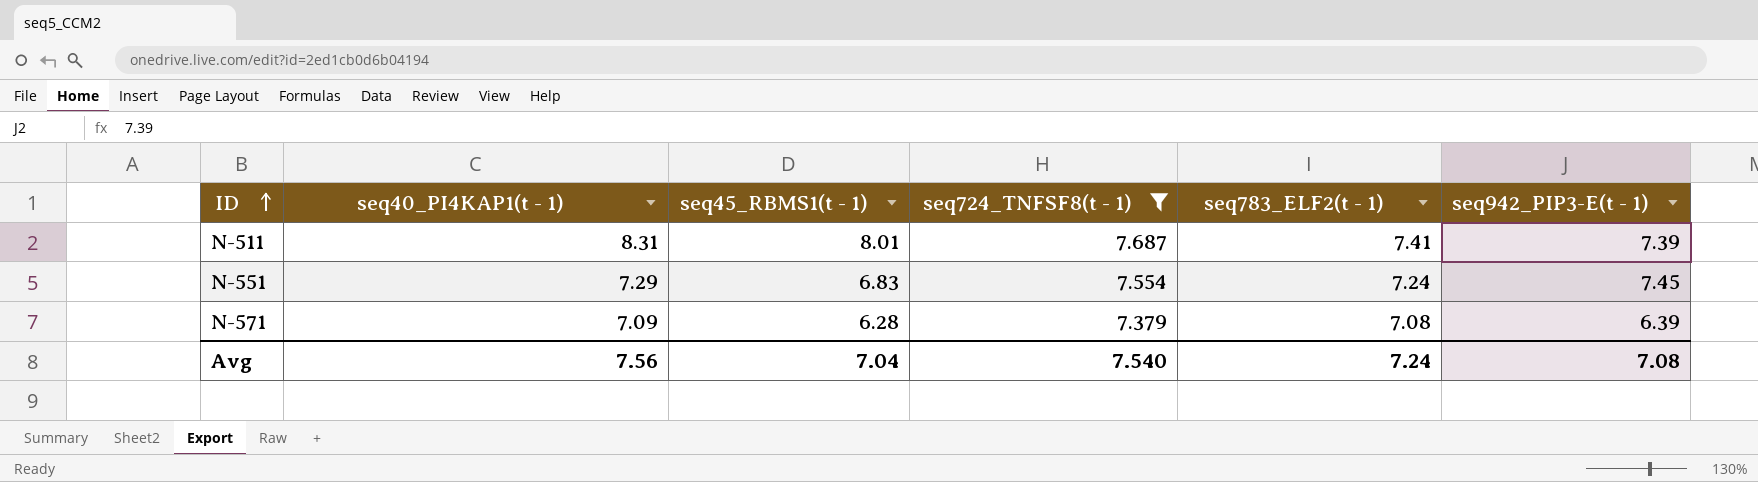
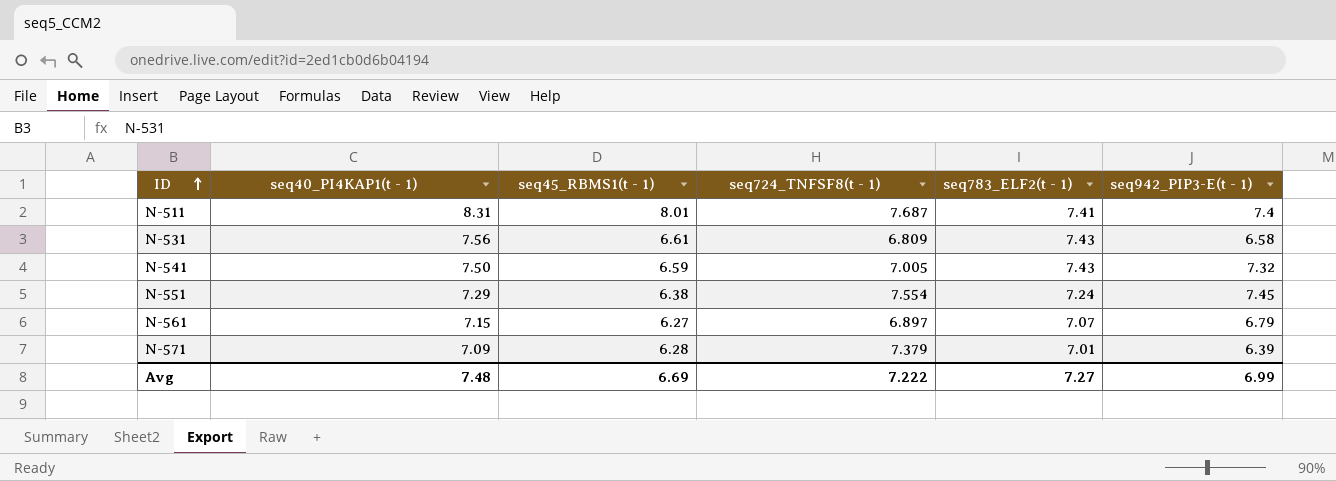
filter: seq724_TNFSF8(t - 1) >= 7.379 -> none
N-511 | seq942_PIP3-E(t - 1): 7.39 -> 7.4
N-551 | seq45_RBMS1(t - 1): 6.83 -> 6.38
N-571 | seq783_ELF2(t - 1): 7.08 -> 7.01
Avg | seq40_PI4KAP1(t - 1): 7.56 -> 7.48
Avg | seq45_RBMS1(t - 1): 7.04 -> 6.69
Avg | seq724_TNFSF8(t - 1): 7.540 -> 7.222
Avg | seq783_ELF2(t - 1): 7.24 -> 7.27
Avg | seq942_PIP3-E(t - 1): 7.08 -> 6.99

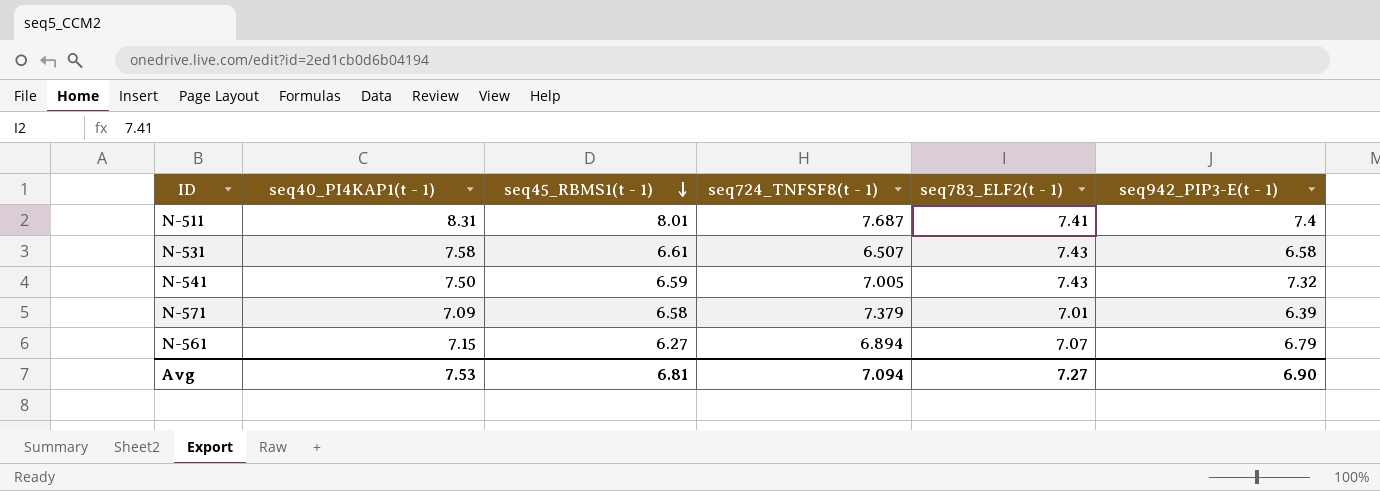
row order: ID ascending -> seq45_RBMS1(t - 1) descending
row N-551: 7.29 | 6.38 | 7.554 | 7.24 | 7.45 -> none
N-531 | seq40_PI4KAP1(t - 1): 7.56 -> 7.58
N-531 | seq724_TNFSF8(t - 1): 6.809 -> 6.507
N-571 | seq45_RBMS1(t - 1): 6.28 -> 6.58
N-561 | seq724_TNFSF8(t - 1): 6.897 -> 6.894
Avg | seq40_PI4KAP1(t - 1): 7.48 -> 7.53
Avg | seq45_RBMS1(t - 1): 6.69 -> 6.81
Avg | seq724_TNFSF8(t - 1): 7.222 -> 7.094
Avg | seq942_PIP3-E(t - 1): 6.99 -> 6.90

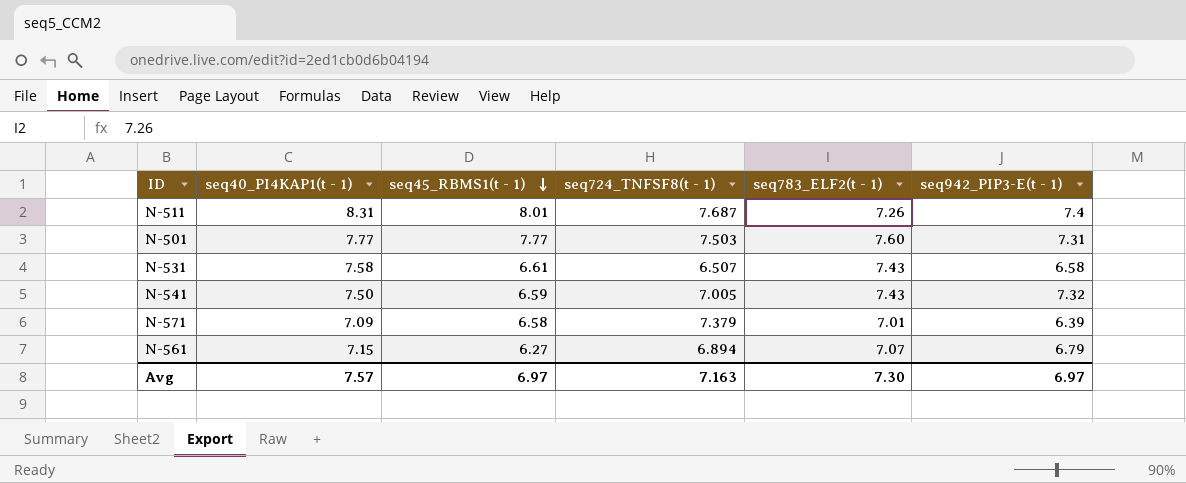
N-511 | seq783_ELF2(t - 1): 7.41 -> 7.26
row N-501: none -> 7.77 | 7.77 | 7.503 | 7.60 | 7.31
Avg | seq40_PI4KAP1(t - 1): 7.53 -> 7.57
Avg | seq45_RBMS1(t - 1): 6.81 -> 6.97
Avg | seq724_TNFSF8(t - 1): 7.094 -> 7.163
Avg | seq783_ELF2(t - 1): 7.27 -> 7.30
Avg | seq942_PIP3-E(t - 1): 6.90 -> 6.97

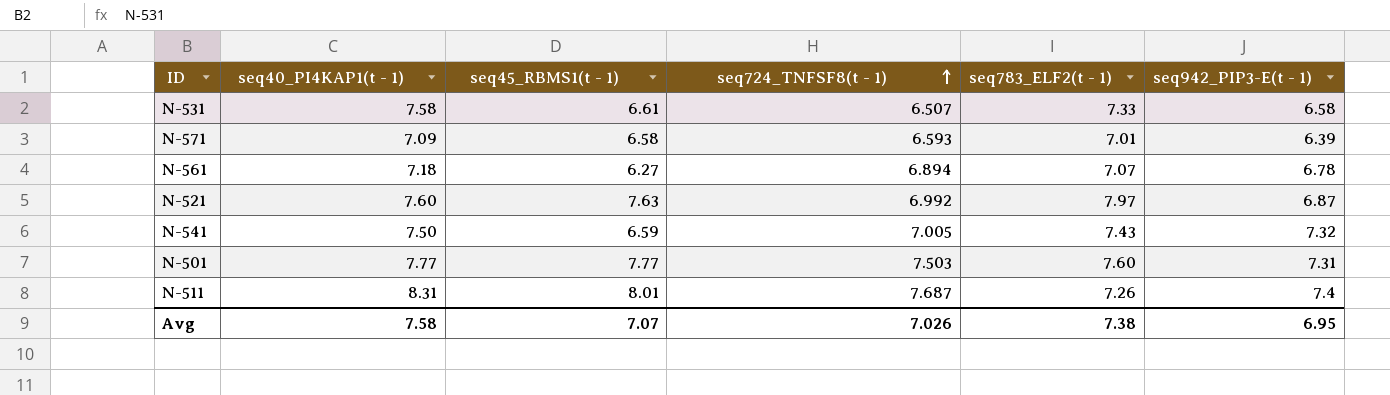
row order: seq45_RBMS1(t - 1) descending -> seq724_TNFSF8(t - 1) ascending
N-531 | seq783_ELF2(t - 1): 7.43 -> 7.33
N-571 | seq724_TNFSF8(t - 1): 7.379 -> 6.593
N-561 | seq40_PI4KAP1(t - 1): 7.15 -> 7.18
N-561 | seq942_PIP3-E(t - 1): 6.79 -> 6.78
row N-521: none -> 7.60 | 7.63 | 6.992 | 7.97 | 6.87
Avg | seq40_PI4KAP1(t - 1): 7.57 -> 7.58
Avg | seq45_RBMS1(t - 1): 6.97 -> 7.07
Avg | seq724_TNFSF8(t - 1): 7.163 -> 7.026
Avg | seq783_ELF2(t - 1): 7.30 -> 7.38
Avg | seq942_PIP3-E(t - 1): 6.97 -> 6.95

